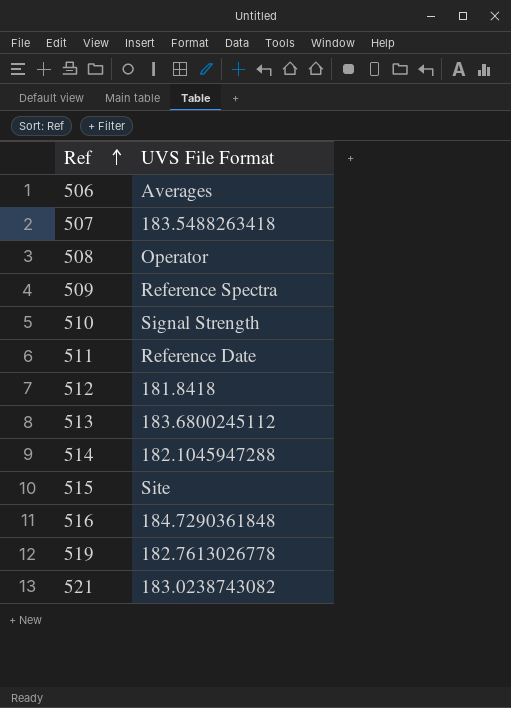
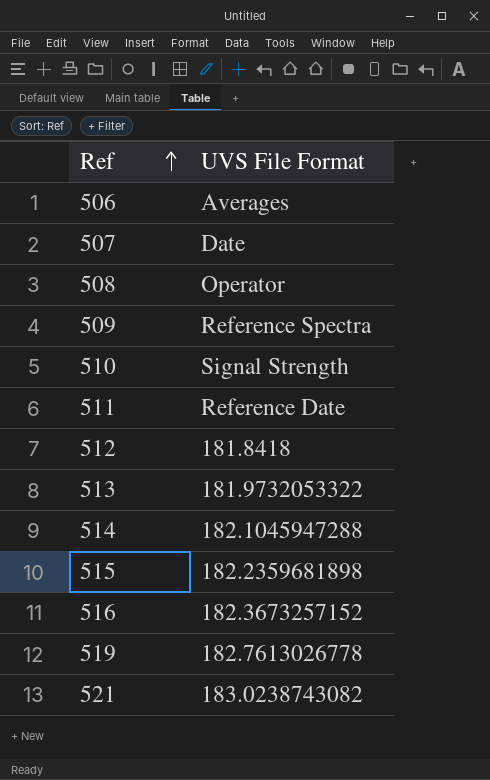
507 | UVS File Format: 183.5488263418 -> Date
513 | UVS File Format: 183.6800245112 -> 181.9732053322
515 | UVS File Format: Site -> 182.2359681898
516 | UVS File Format: 184.7290361848 -> 182.3673257152

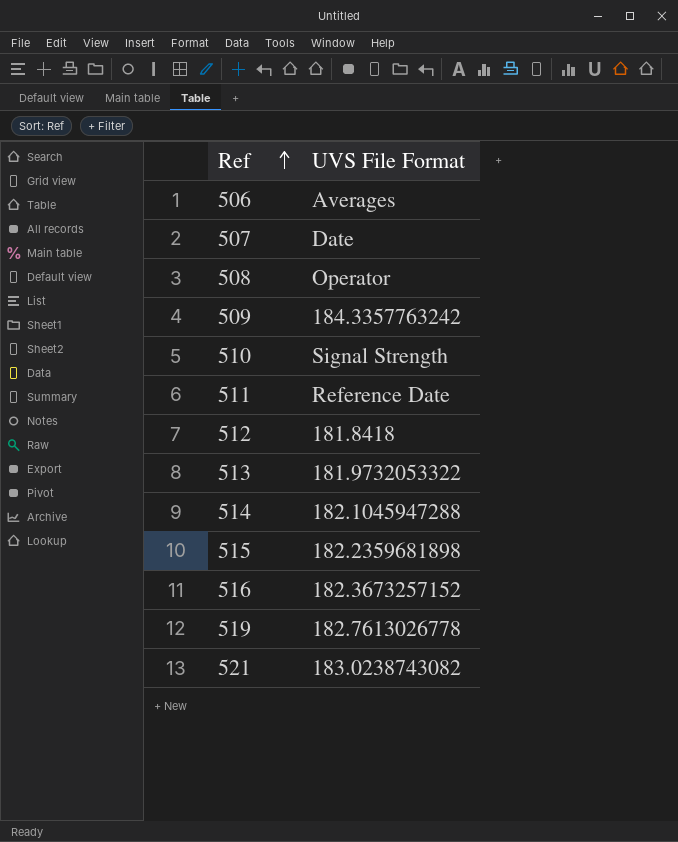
509 | UVS File Format: Reference Spectra -> 184.3357763242

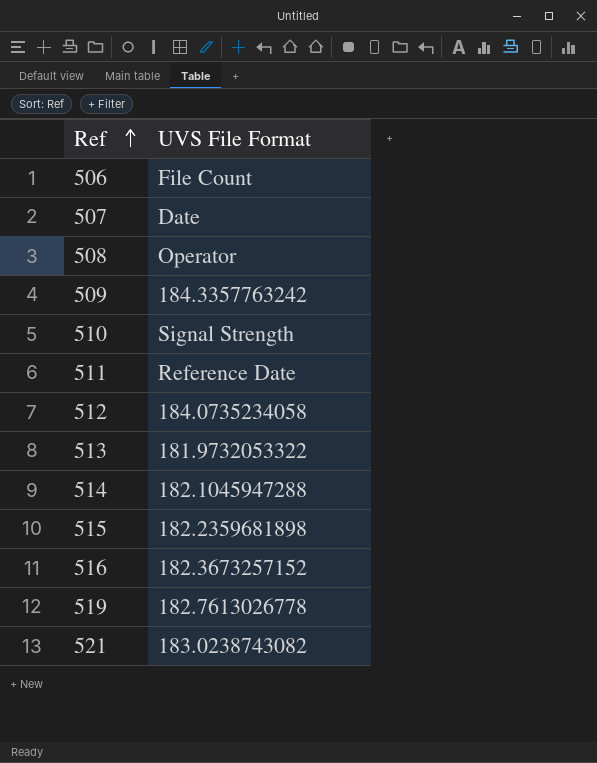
506 | UVS File Format: Averages -> File Count
512 | UVS File Format: 181.8418 -> 184.0735234058

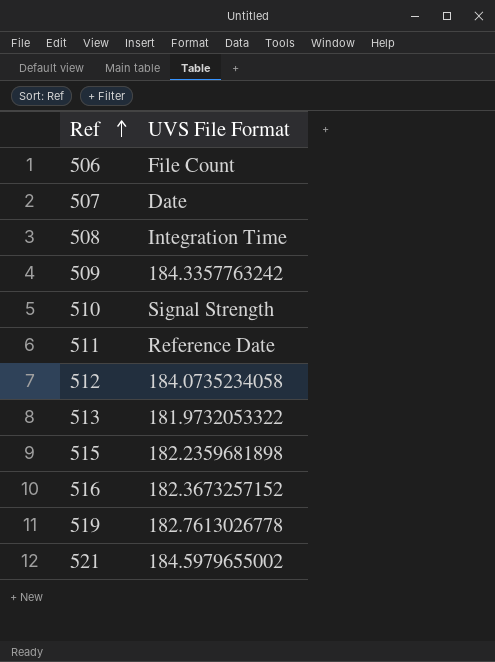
row 514: 182.1045947288 -> none
508 | UVS File Format: Operator -> Integration Time
521 | UVS File Format: 183.0238743082 -> 184.5979655002

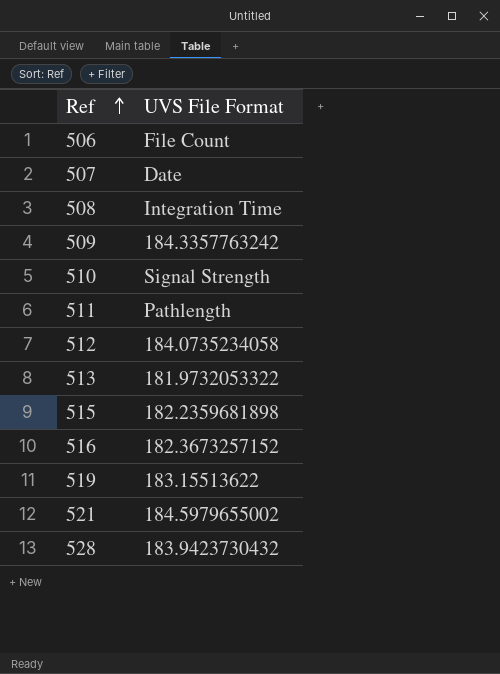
511 | UVS File Format: Reference Date -> Pathlength
519 | UVS File Format: 182.7613026778 -> 183.15513622
row 528: none -> 183.9423730432

